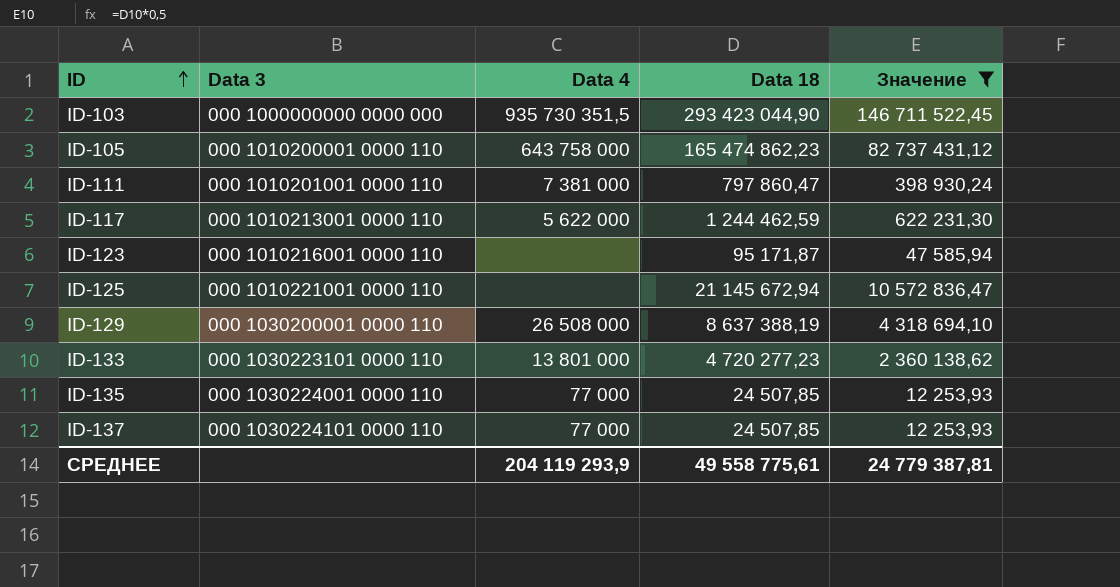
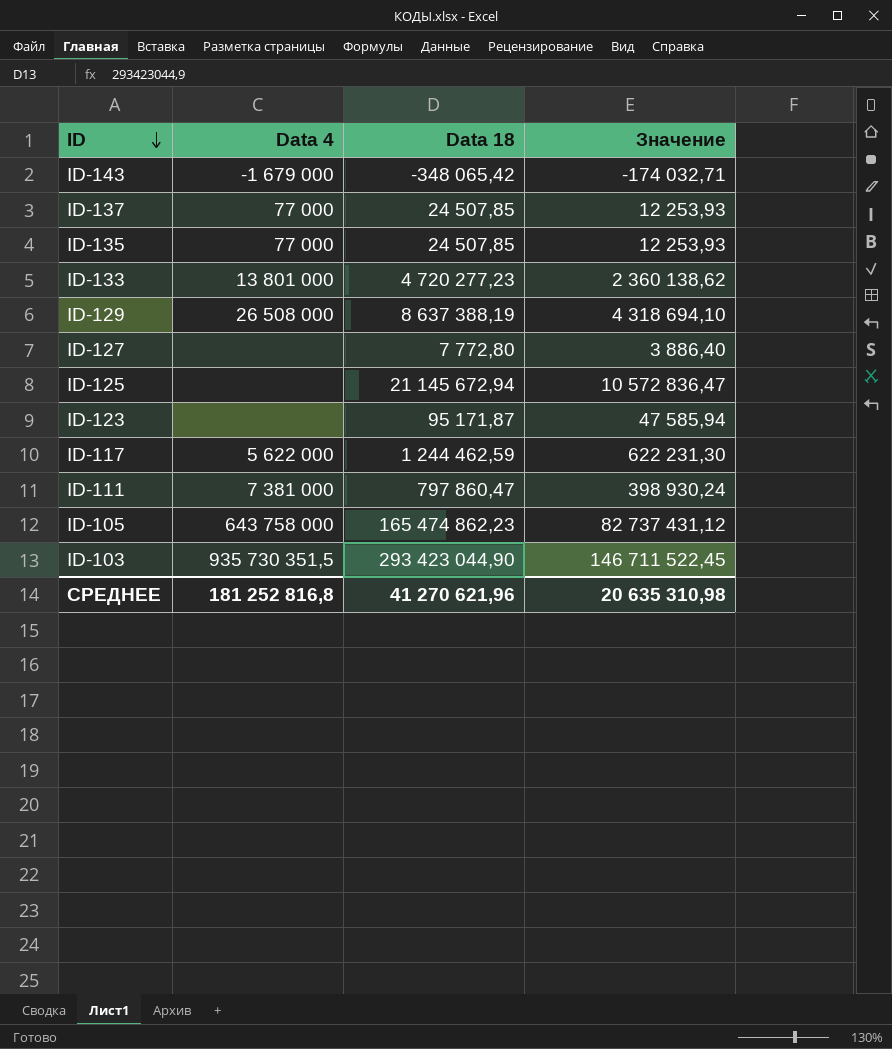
filter: Значение >= 12 253,93 -> none
row order: ID ascending -> ID descending
column Data 3 | position: 2 -> none
СРЕДНЕЕ | Data 4: 204 119 293,9 -> 181 252 816,8
СРЕДНЕЕ | Data 18: 49 558 775,61 -> 41 270 621,96
СРЕДНЕЕ | Значение: 24 779 387,81 -> 20 635 310,98

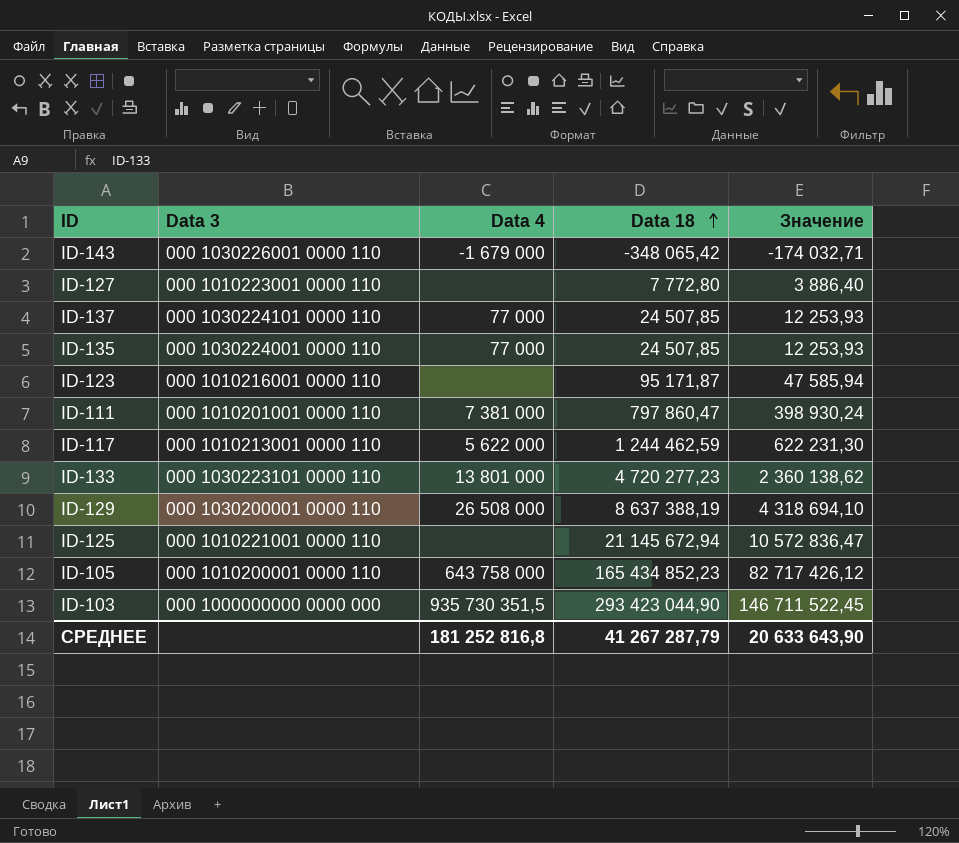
row order: ID descending -> Data 18 ascending
column Data 3 | position: none -> 2
ID-105 | Data 18: 165 474 862,23 -> 165 434 852,23
ID-105 | Значение: 82 737 431,12 -> 82 717 426,12
СРЕДНЕЕ | Data 18: 41 270 621,96 -> 41 267 287,79
СРЕДНЕЕ | Значение: 20 635 310,98 -> 20 633 643,90

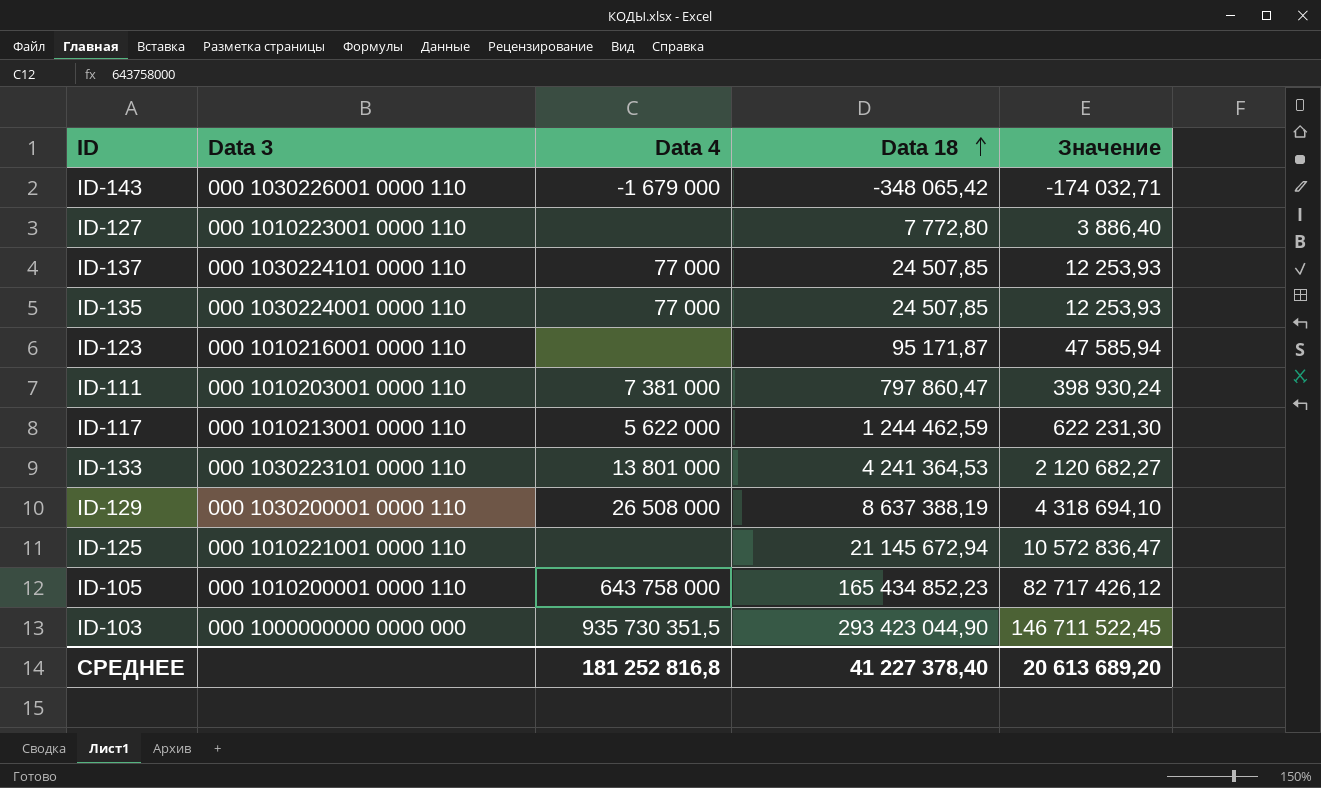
ID-111 | Data 3: 000 1010201001 0000 110 -> 000 1010203001 0000 110
ID-133 | Data 18: 4 720 277,23 -> 4 241 364,53
ID-133 | Значение: 2 360 138,62 -> 2 120 682,27
СРЕДНЕЕ | Data 18: 41 267 287,79 -> 41 227 378,40
СРЕДНЕЕ | Значение: 20 633 643,90 -> 20 613 689,20

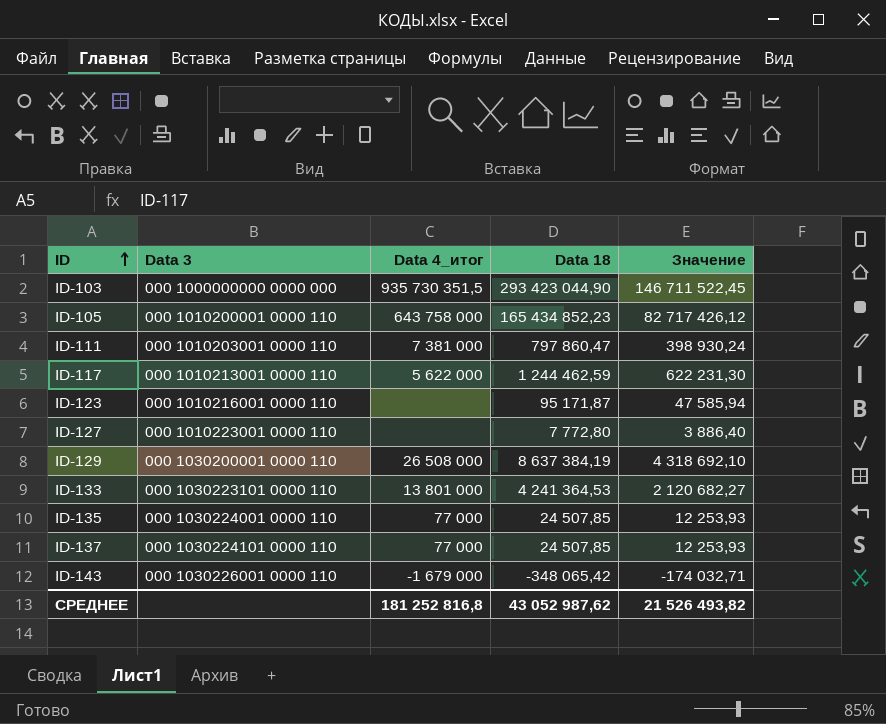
row order: Data 18 ascending -> ID ascending
column name: Data 4 -> Data 4_итог
row ID-125: 000 1010221001 0000 110 | none | 21 145 672,94 | 10 572 836,47 -> none
ID-129 | Data 18: 8 637 388,19 -> 8 637 384,19
ID-129 | Значение: 4 318 694,10 -> 4 318 692,10
СРЕДНЕЕ | Data 18: 41 227 378,40 -> 43 052 987,62
СРЕДНЕЕ | Значение: 20 613 689,20 -> 21 526 493,82

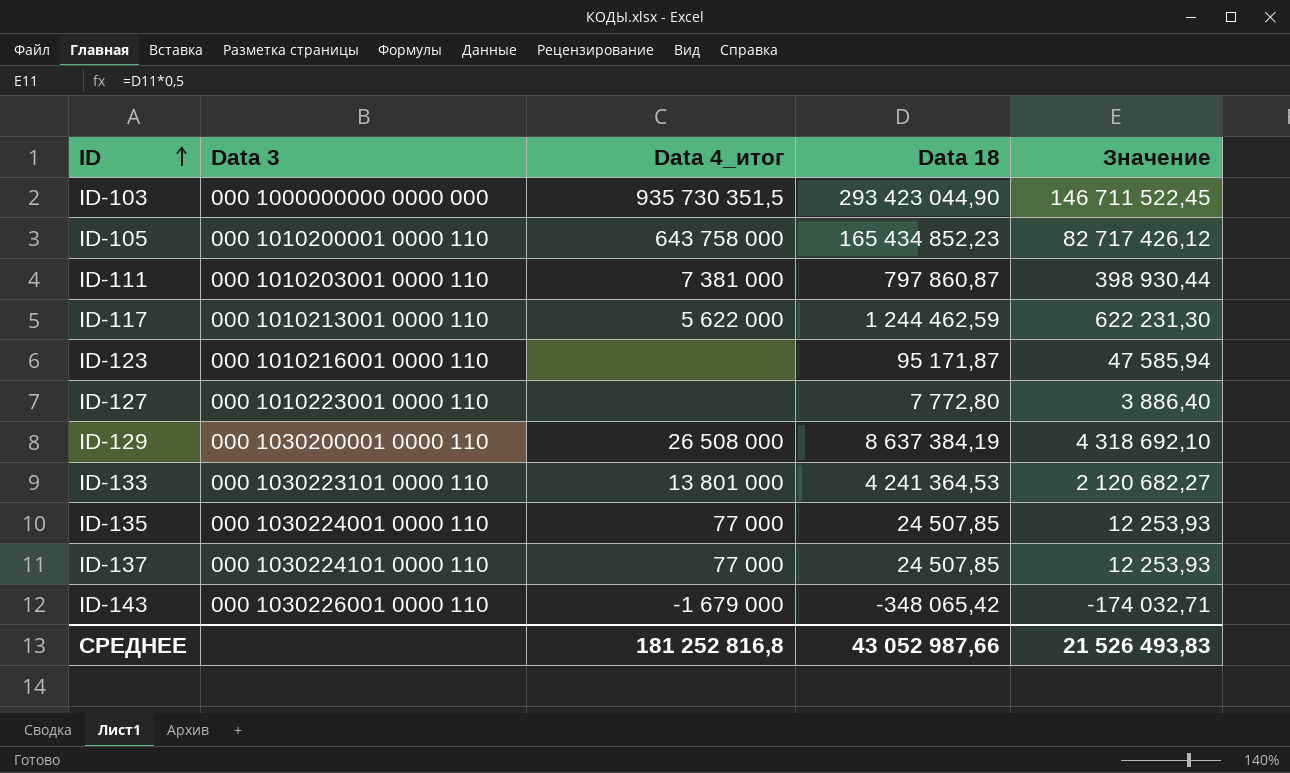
ID-111 | Data 18: 797 860,47 -> 797 860,87
ID-111 | Значение: 398 930,24 -> 398 930,44
СРЕДНЕЕ | Data 18: 43 052 987,62 -> 43 052 987,66
СРЕДНЕЕ | Значение: 21 526 493,82 -> 21 526 493,83

